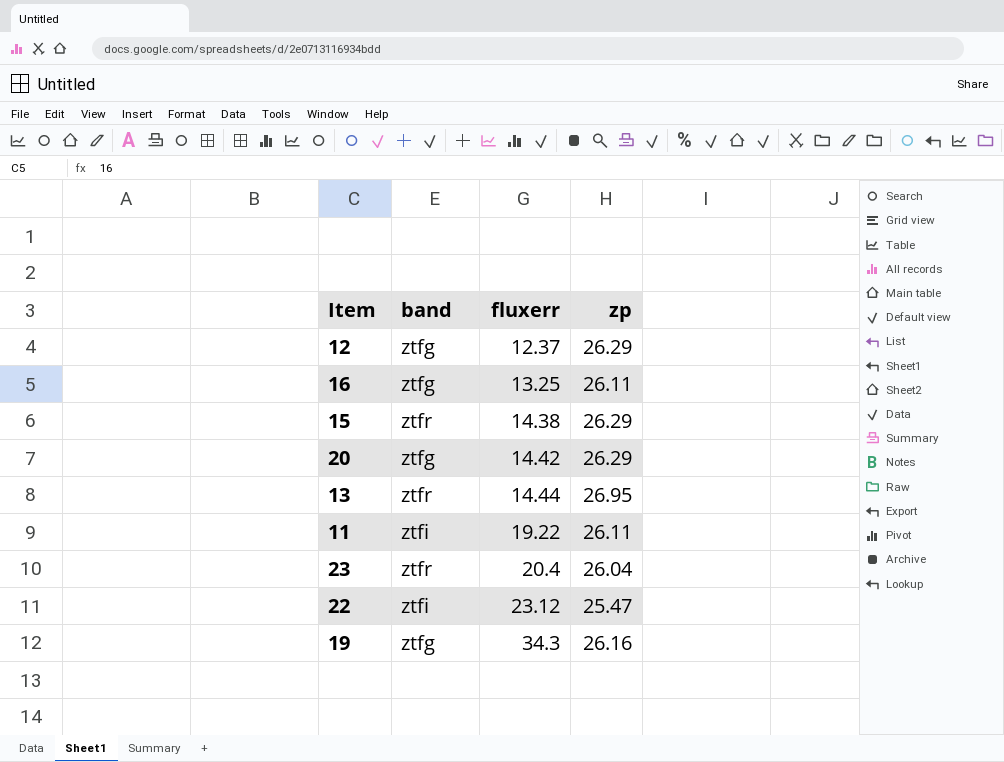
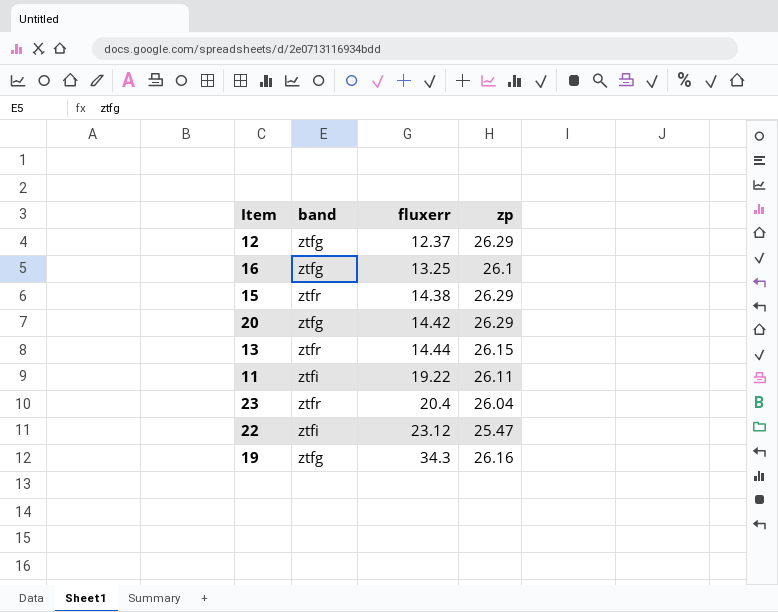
16 | zp: 26.11 -> 26.1
13 | zp: 26.95 -> 26.15

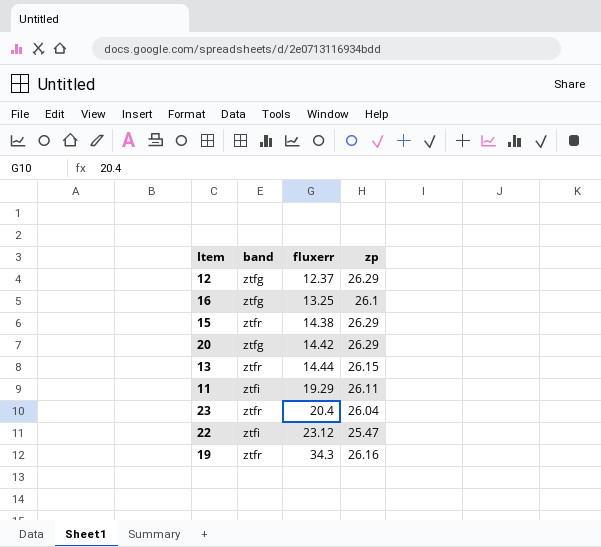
11 | fluxerr: 19.22 -> 19.29
19 | band: ztfg -> ztfr

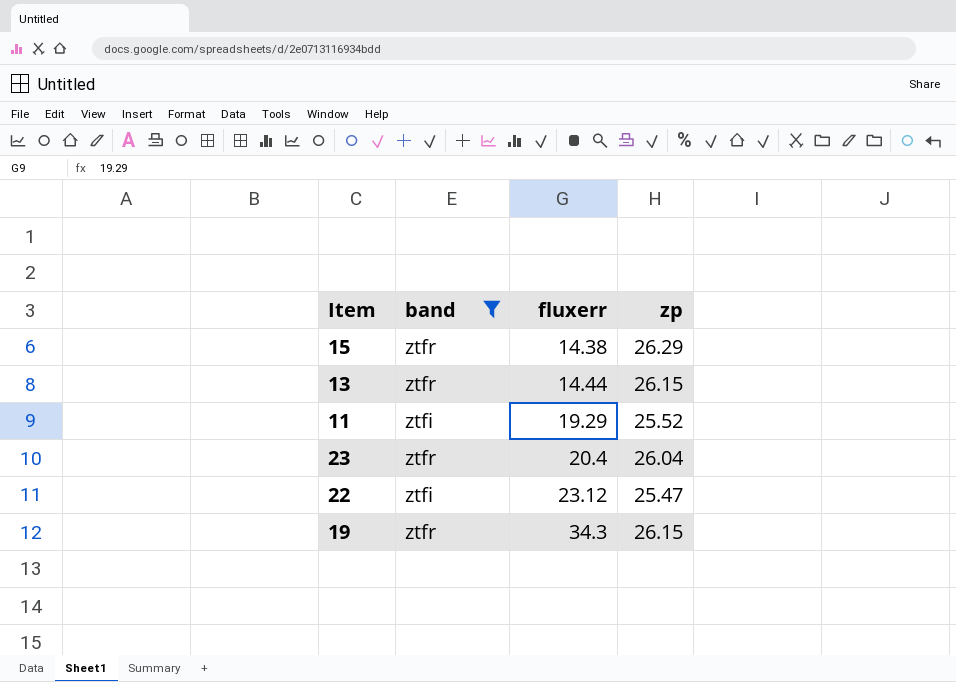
filter: none -> band != ztfg
11 | zp: 26.11 -> 25.52
19 | zp: 26.16 -> 26.15

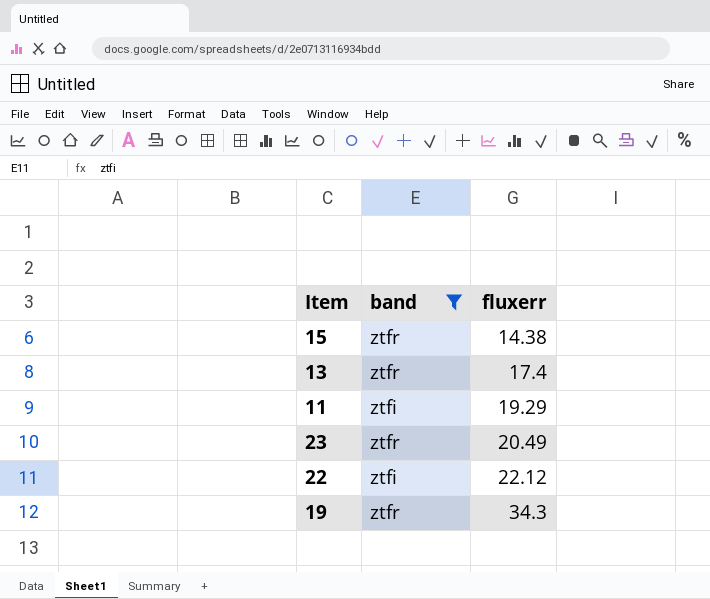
column zp | position: 4 -> none
13 | fluxerr: 14.44 -> 17.4
23 | fluxerr: 20.4 -> 20.49
22 | fluxerr: 23.12 -> 22.12

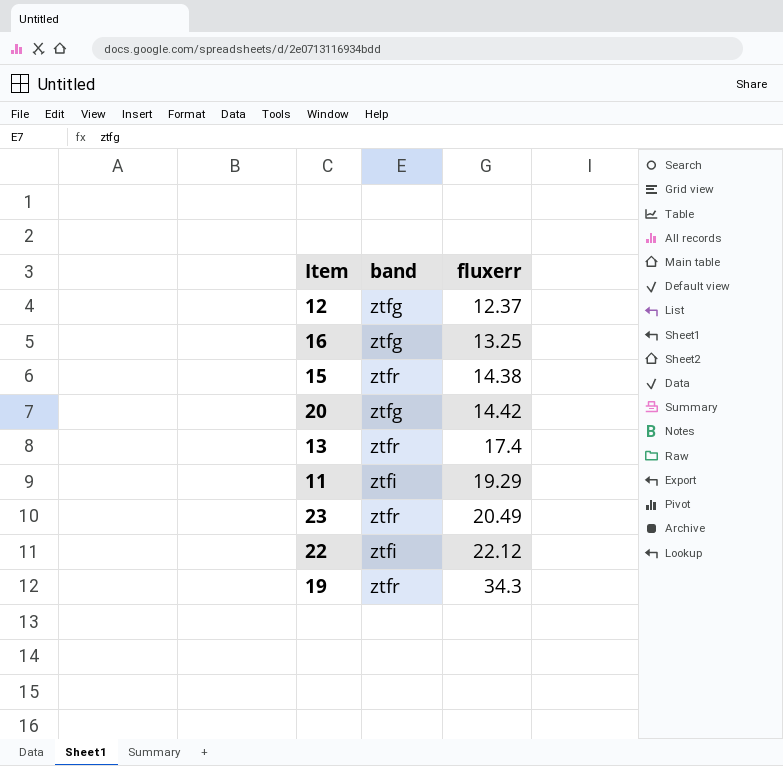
filter: band != ztfg -> none

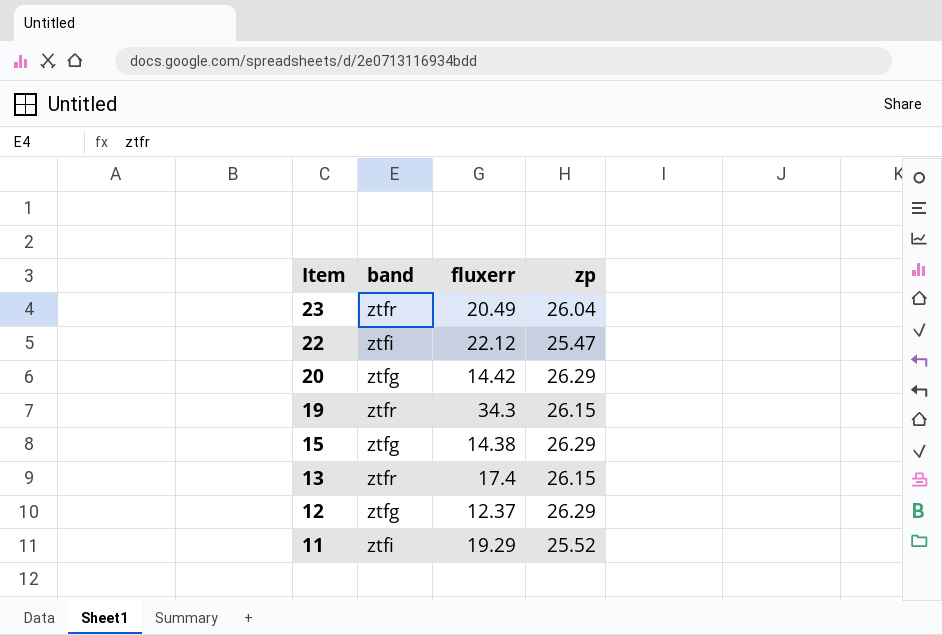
row order: fluxerr ascending -> Item descending
column zp | position: none -> 4
row 16: ztfg | 13.25 -> none
15 | band: ztfr -> ztfg

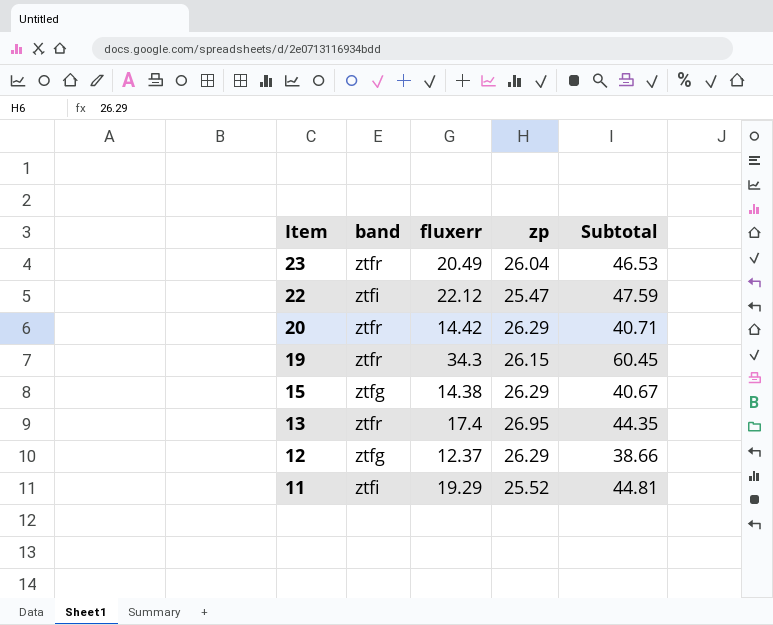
column Subtotal | formula: none -> [fluxerr] + [zp]
20 | band: ztfg -> ztfr
13 | zp: 26.15 -> 26.95

